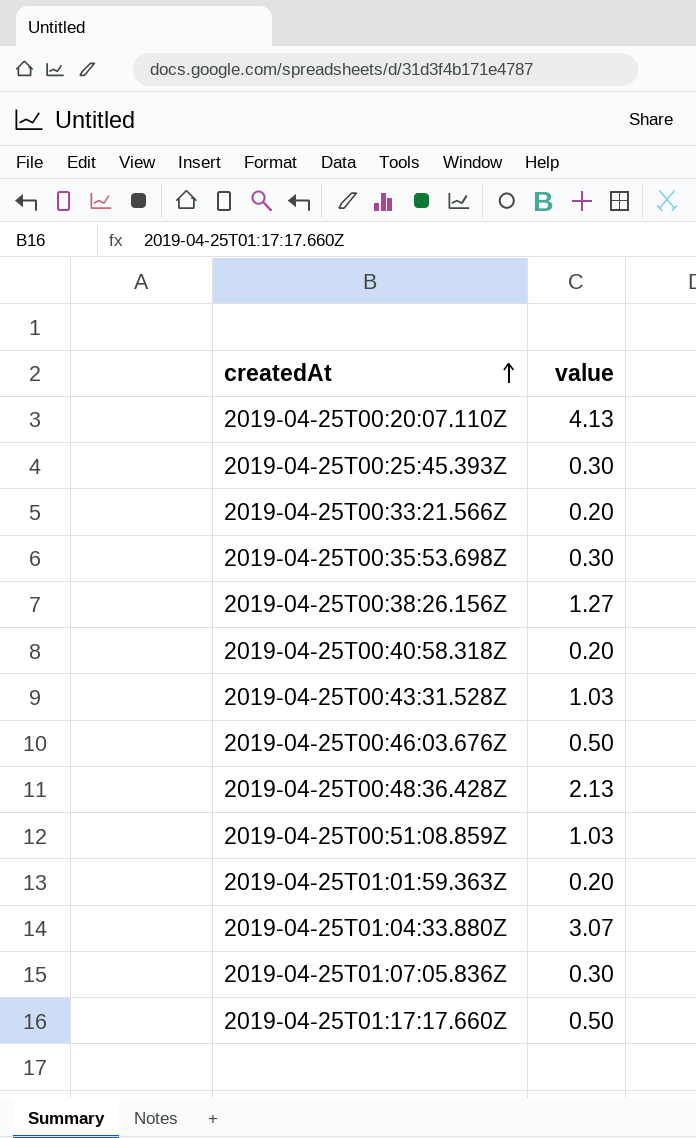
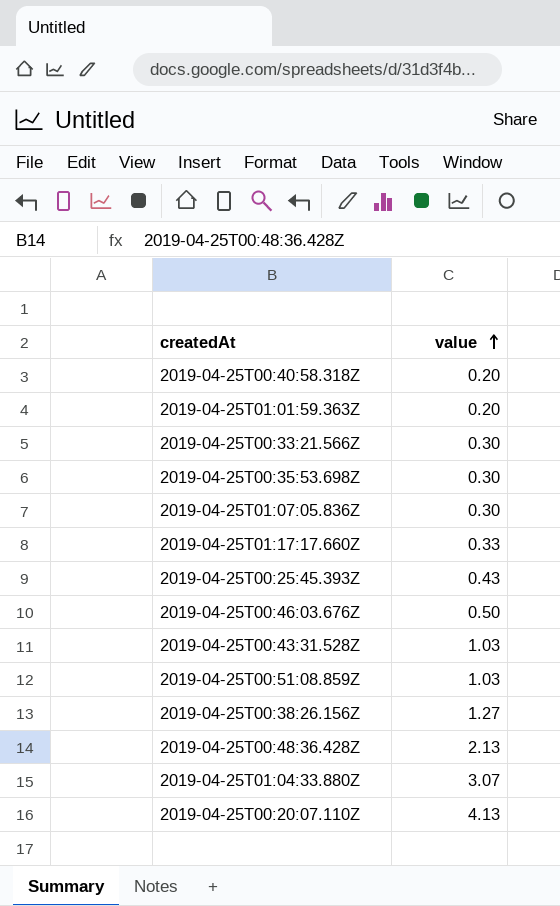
row order: createdAt ascending -> value ascending
2019-04-25T00:33:21.566Z | value: 0.20 -> 0.30
2019-04-25T01:17:17.660Z | value: 0.50 -> 0.33
2019-04-25T00:25:45.393Z | value: 0.30 -> 0.43

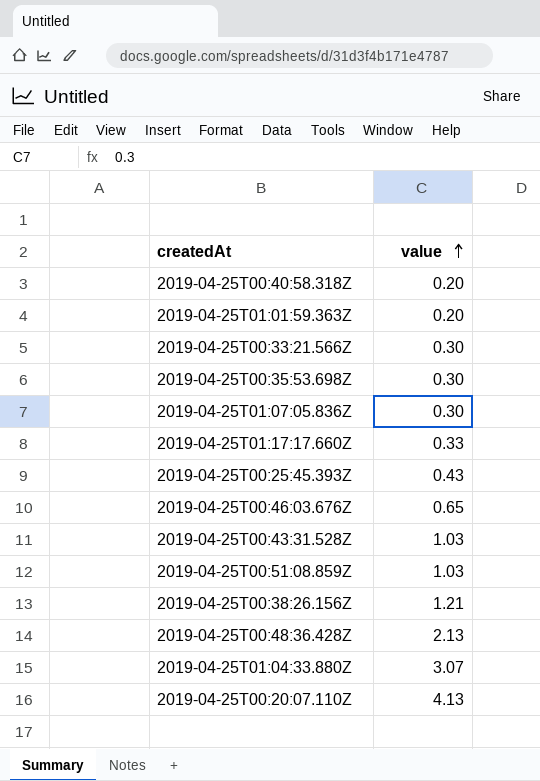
2019-04-25T00:46:03.676Z | value: 0.50 -> 0.65
2019-04-25T00:38:26.156Z | value: 1.27 -> 1.21

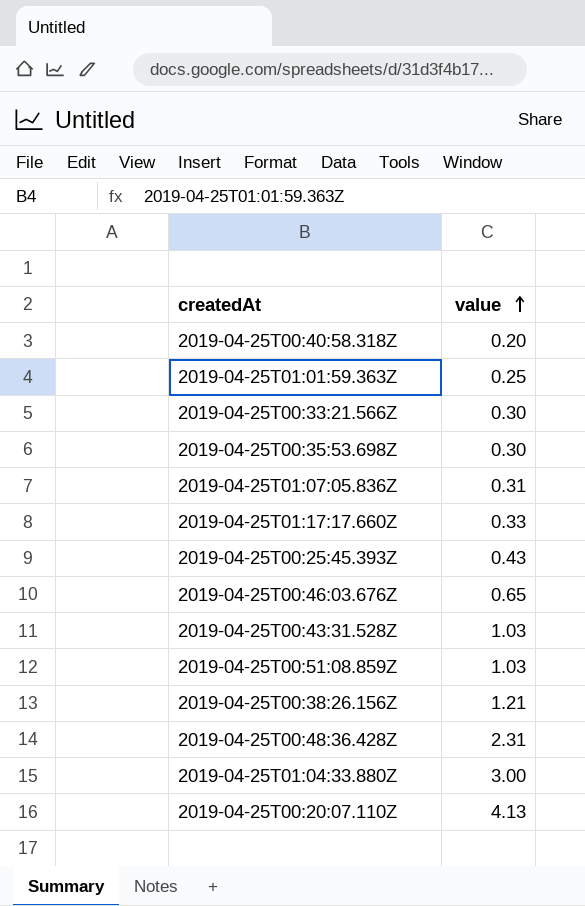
2019-04-25T01:01:59.363Z | value: 0.20 -> 0.25
2019-04-25T01:07:05.836Z | value: 0.30 -> 0.31
2019-04-25T00:48:36.428Z | value: 2.13 -> 2.31
2019-04-25T01:04:33.880Z | value: 3.07 -> 3.00

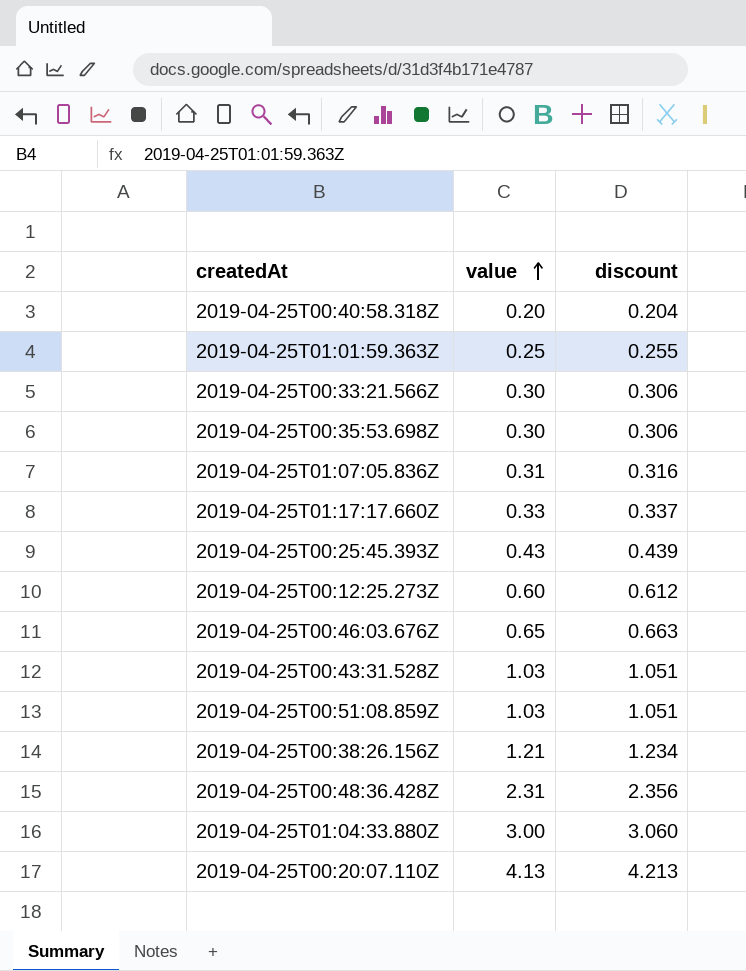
column discount | formula: none -> [value] * 1.02
row 2019-04-25T00:12:25.273Z: none -> 0.60 | 0.612

